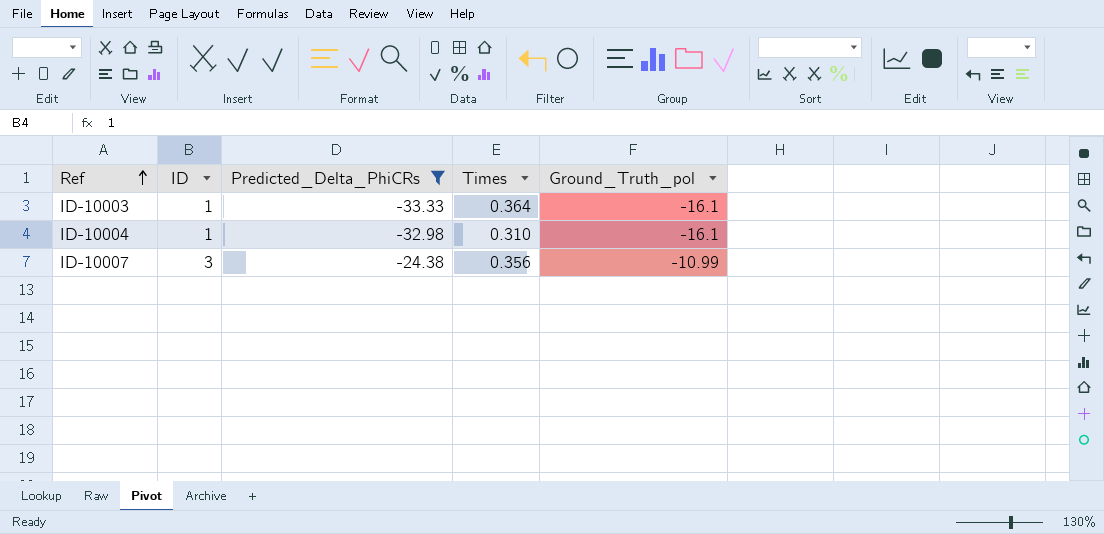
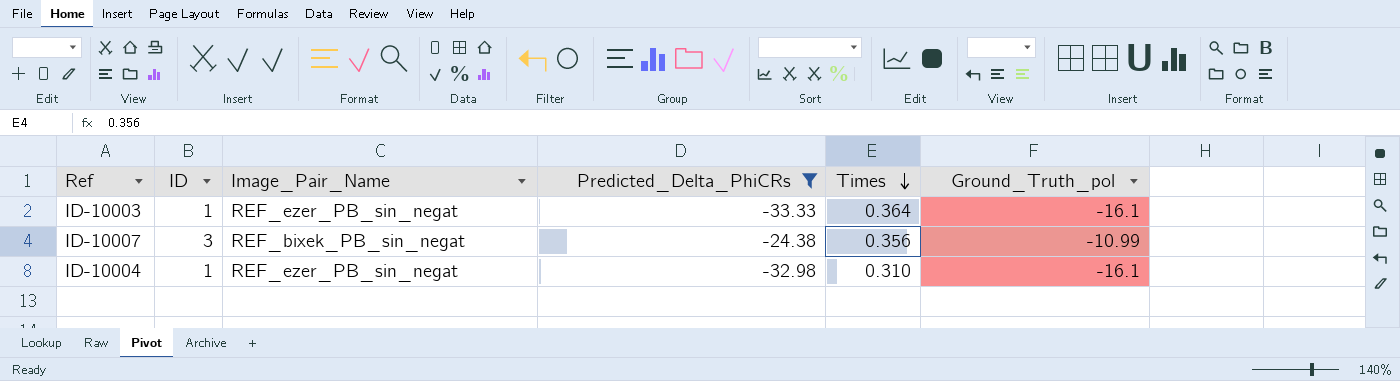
row order: Ref ascending -> Times descending
column Image_Pair_Name | position: none -> 3

